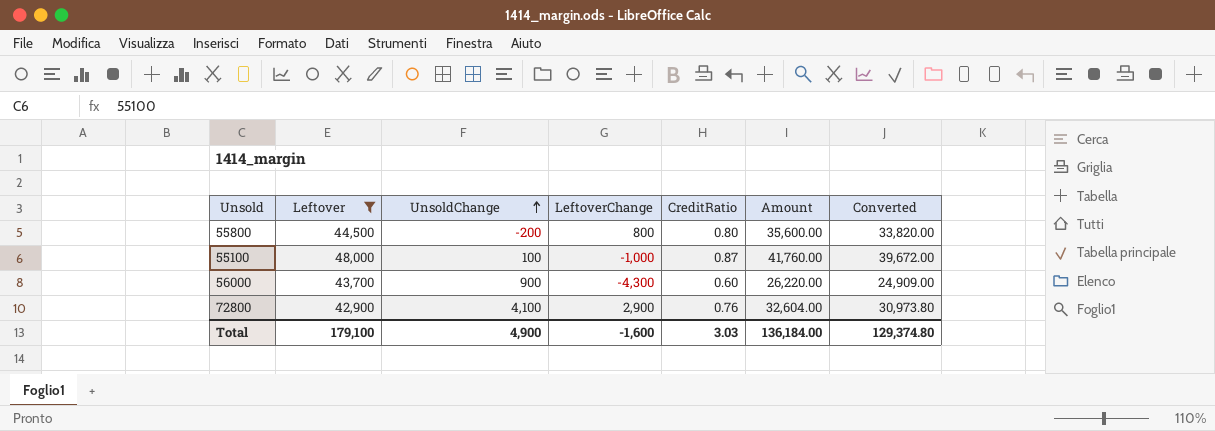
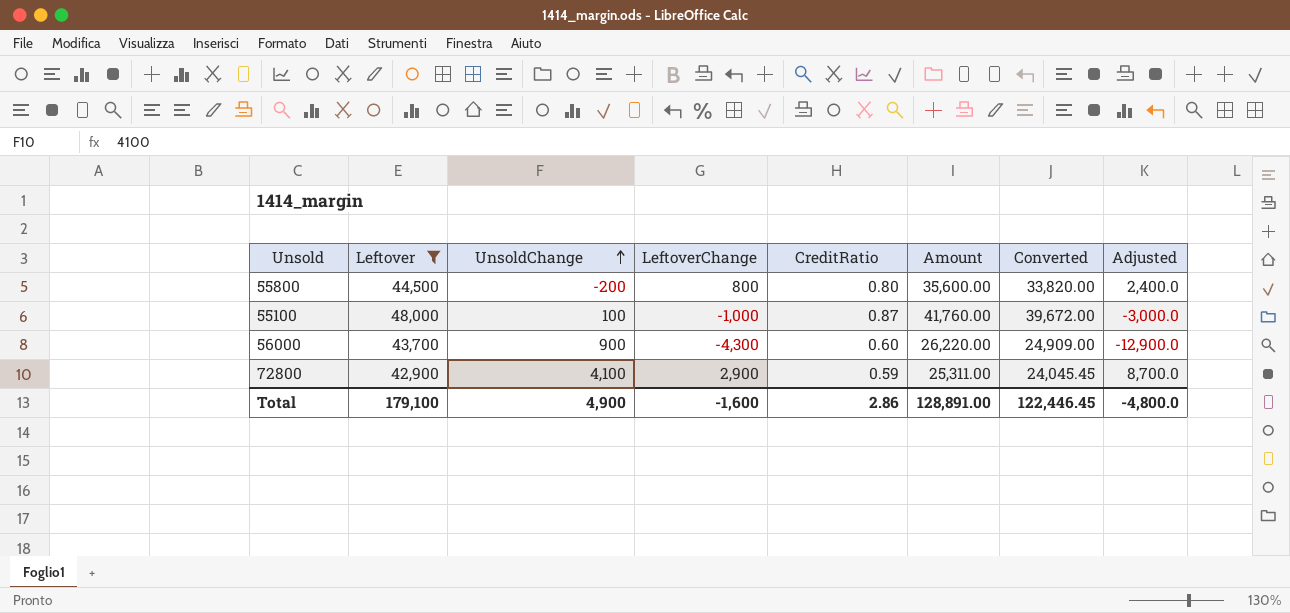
column Adjusted | formula: none -> [LeftoverChange] * 3
72800 | CreditRatio: 0.76 -> 0.59
72800 | Amount: 32,604.00 -> 25,311.00
72800 | Converted: 30,973.80 -> 24,045.45
Total | CreditRatio: 3.03 -> 2.86
Total | Amount: 136,184.00 -> 128,891.00
Total | Converted: 129,374.80 -> 122,446.45

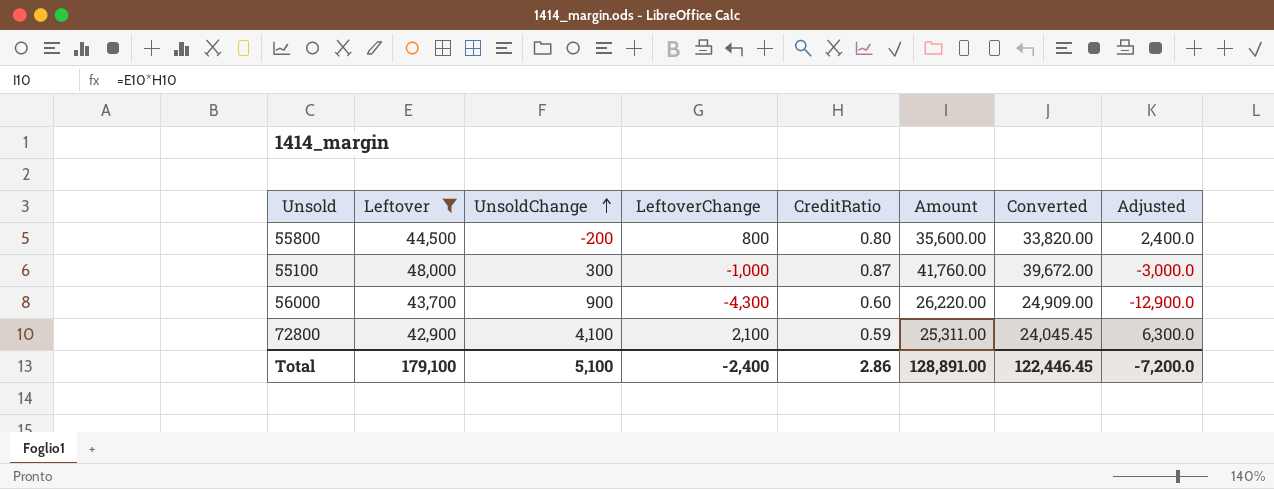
55100 | UnsoldChange: 100 -> 300
72800 | LeftoverChange: 2,900 -> 2,100
72800 | Adjusted: 8,700.0 -> 6,300.0
Total | UnsoldChange: 4,900 -> 5,100
Total | LeftoverChange: -1,600 -> -2,400
Total | Adjusted: -4,800.0 -> -7,200.0

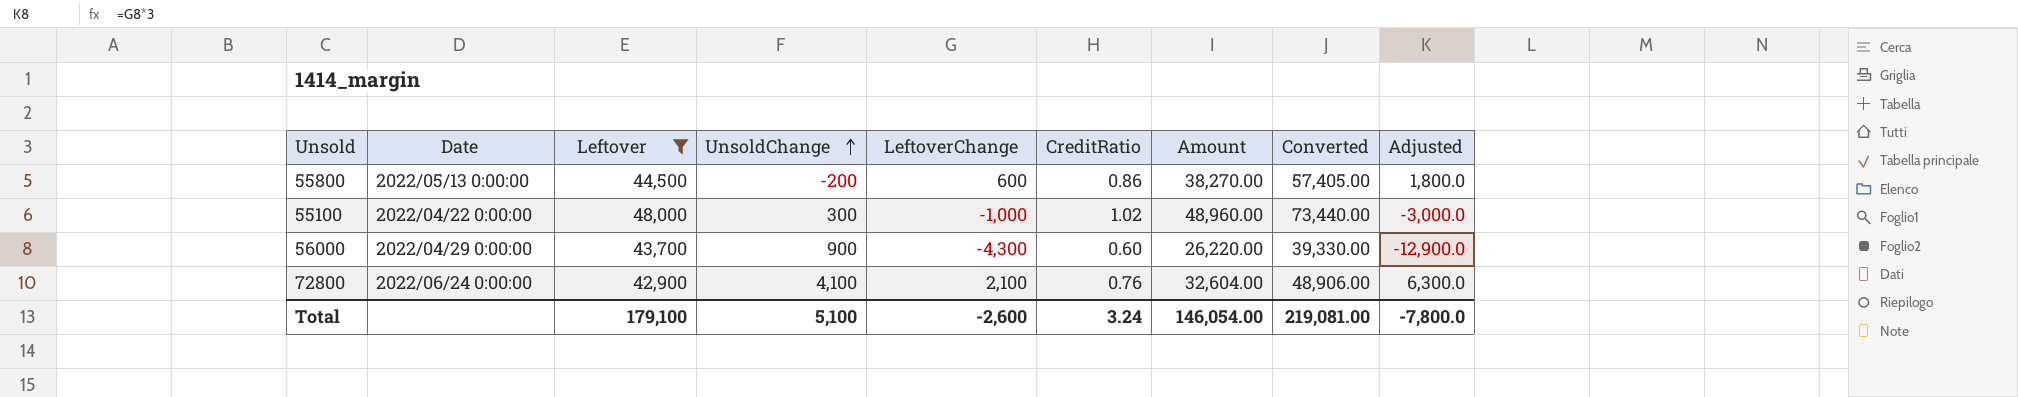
column Date | position: none -> 2
column Converted | formula: [Amount] * 0.95 -> [Amount] * 1.5
55800 | LeftoverChange: 800 -> 600
55800 | CreditRatio: 0.80 -> 0.86
55800 | Amount: 35,600.00 -> 38,270.00
55800 | Adjusted: 2,400.0 -> 1,800.0
55100 | CreditRatio: 0.87 -> 1.02
55100 | Amount: 41,760.00 -> 48,960.00
72800 | CreditRatio: 0.59 -> 0.76
72800 | Amount: 25,311.00 -> 32,604.00
Total | LeftoverChange: -2,400 -> -2,600
Total | CreditRatio: 2.86 -> 3.24
Total | Amount: 128,891.00 -> 146,054.00
Total | Converted: 122,446.45 -> 219,081.00
Total | Adjusted: -7,200.0 -> -7,800.0

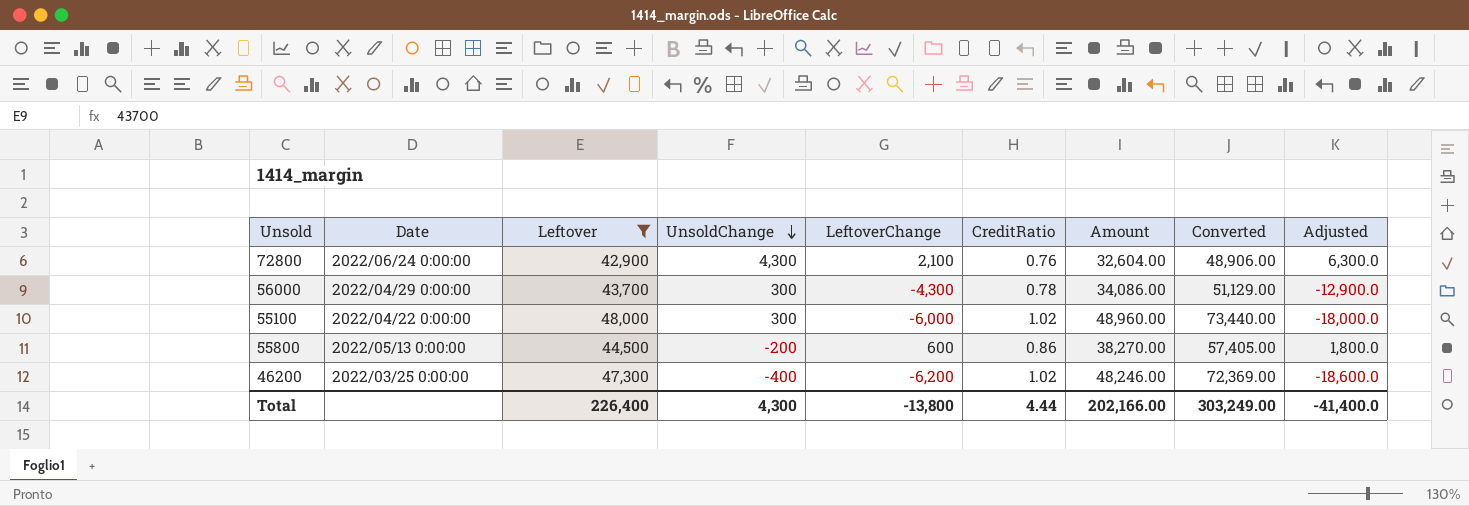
row order: UnsoldChange ascending -> UnsoldChange descending
72800 | UnsoldChange: 4,100 -> 4,300
56000 | UnsoldChange: 900 -> 300
56000 | CreditRatio: 0.60 -> 0.78
56000 | Amount: 26,220.00 -> 34,086.00
56000 | Converted: 39,330.00 -> 51,129.00
55100 | LeftoverChange: -1,000 -> -6,000
55100 | Adjusted: -3,000.0 -> -18,000.0
row 46200: none -> 2022/03/25 0:00:00 | 47,300 | -400 | -6,200 | 1.02 | 48,246.00 | 72,369.00 | -18,600.0
Total | Leftover: 179,100 -> 226,400
Total | UnsoldChange: 5,100 -> 4,300
Total | LeftoverChange: -2,600 -> -13,800
Total | CreditRatio: 3.24 -> 4.44
Total | Amount: 146,054.00 -> 202,166.00
Total | Converted: 219,081.00 -> 303,249.00
Total | Adjusted: -7,800.0 -> -41,400.0

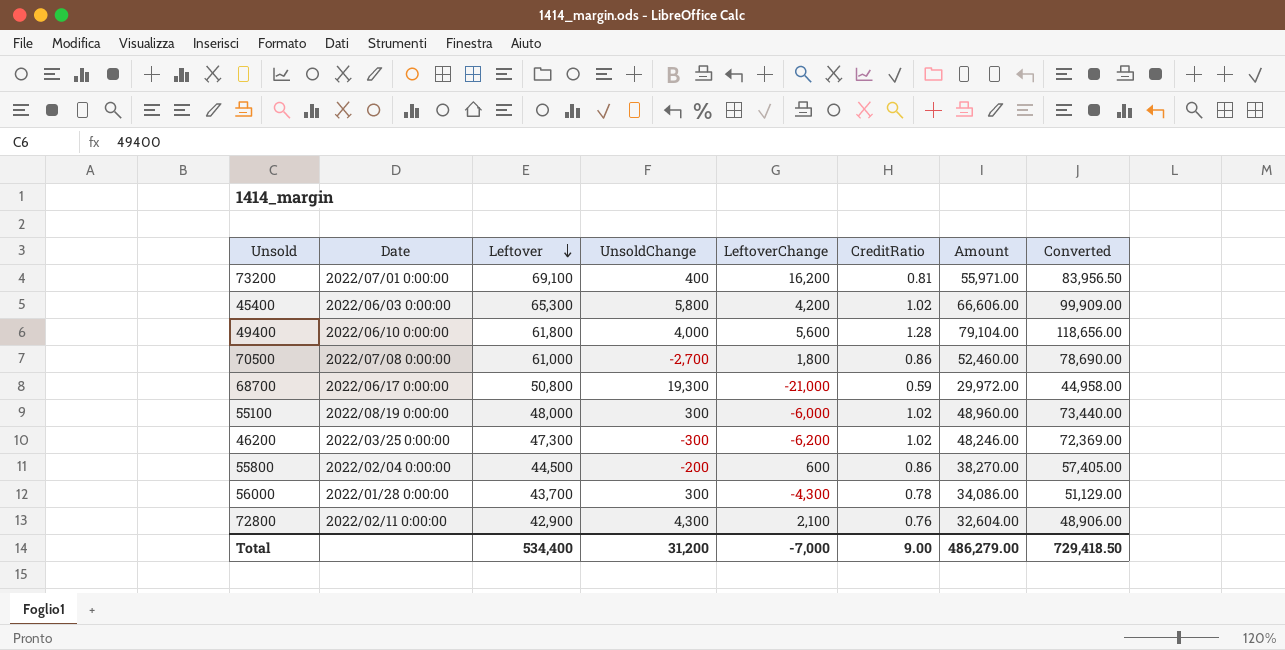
filter: Leftover <= 48,000 -> none
row order: UnsoldChange descending -> Leftover descending
column Adjusted | formula: [LeftoverChange] * 3 -> none
55100 | Date: 2022/04/22 0:00:00 -> 2022/08/19 0:00:00
46200 | UnsoldChange: -400 -> -300
55800 | Date: 2022/05/13 0:00:00 -> 2022/02/04 0:00:00
56000 | Date: 2022/04/29 0:00:00 -> 2022/01/28 0:00:00
72800 | Date: 2022/06/24 0:00:00 -> 2022/02/11 0:00:00
Total | Leftover: 226,400 -> 534,400
Total | UnsoldChange: 4,300 -> 31,200
Total | LeftoverChange: -13,800 -> -7,000
Total | CreditRatio: 4.44 -> 9.00
Total | Amount: 202,166.00 -> 486,279.00
Total | Converted: 303,249.00 -> 729,418.50

